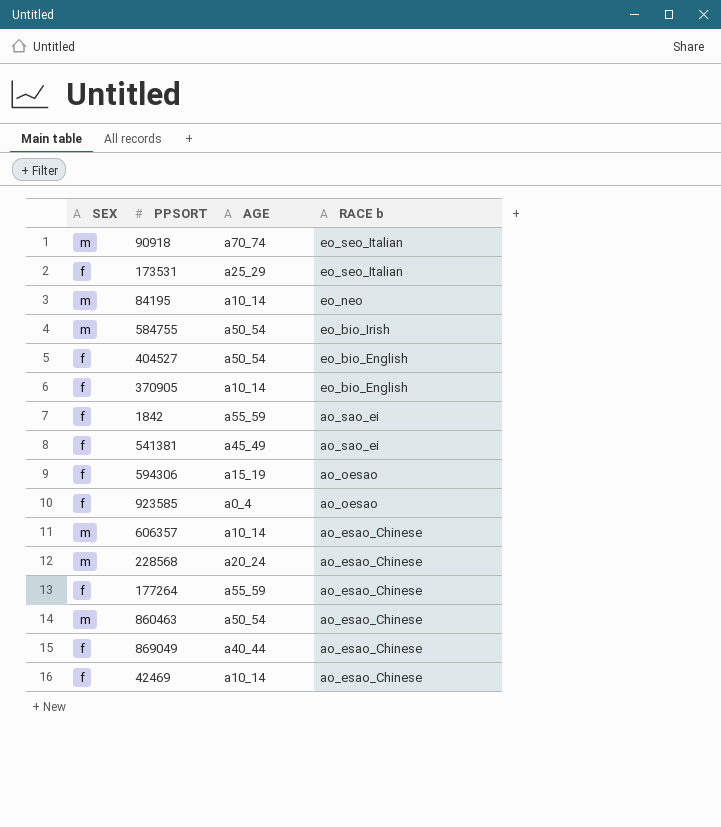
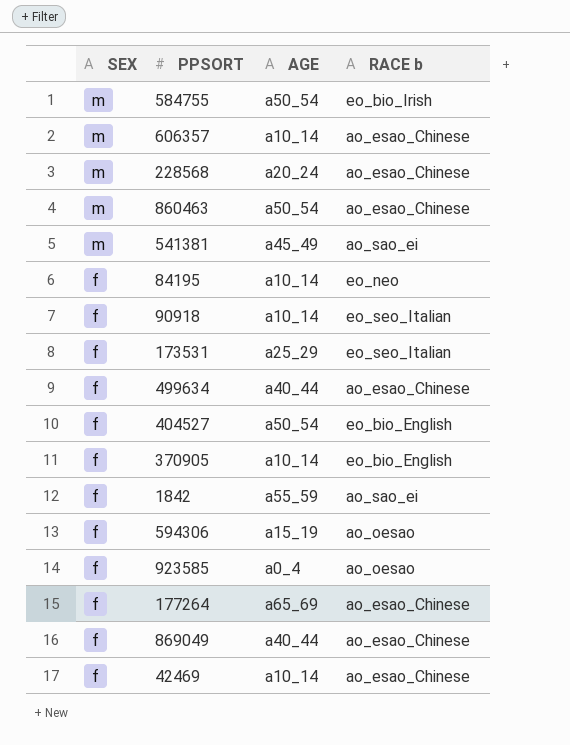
row order: RACE b descending -> SEX descending
541381 | SEX: f -> m
84195 | SEX: m -> f
90918 | SEX: m -> f
90918 | AGE: a70_74 -> a10_14
row 499634: none -> f | a40_44 | ao_esao_Chinese
177264 | AGE: a55_59 -> a65_69

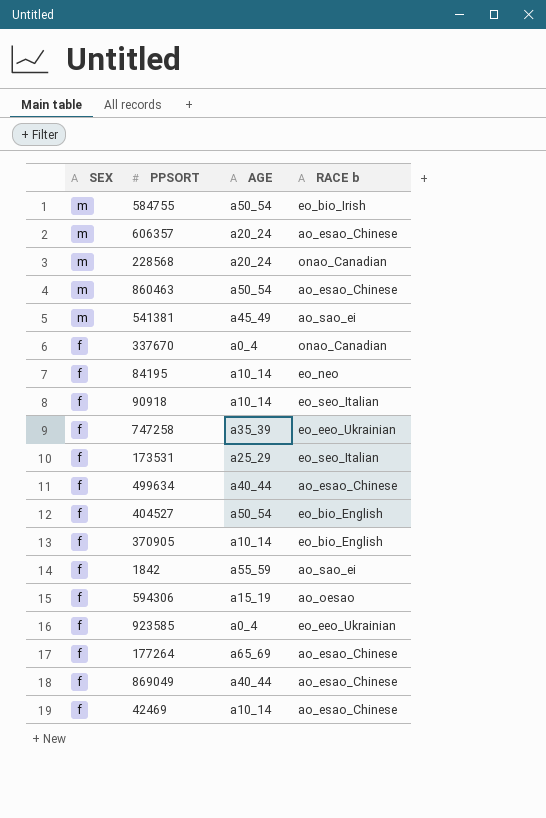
606357 | AGE: a10_14 -> a20_24
228568 | RACE b: ao_esao_Chinese -> onao_Canadian
row 337670: none -> f | a0_4 | onao_Canadian
row 747258: none -> f | a35_39 | eo_eeo_Ukrainian
923585 | RACE b: ao_oesao -> eo_eeo_Ukrainian

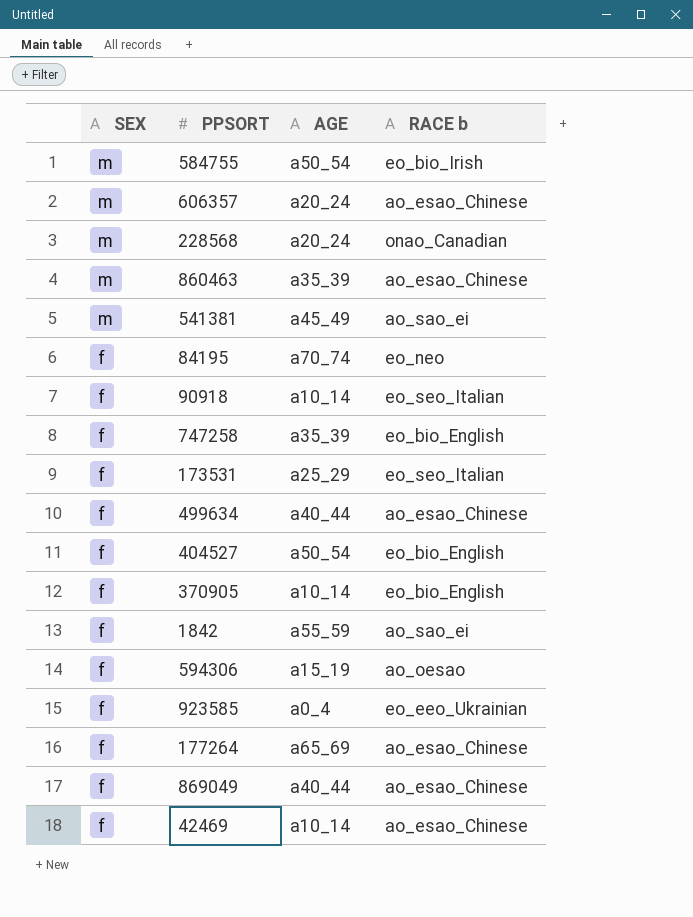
row 337670: f | a0_4 | onao_Canadian -> none
860463 | AGE: a50_54 -> a35_39
84195 | AGE: a10_14 -> a70_74
747258 | RACE b: eo_eeo_Ukrainian -> eo_bio_English

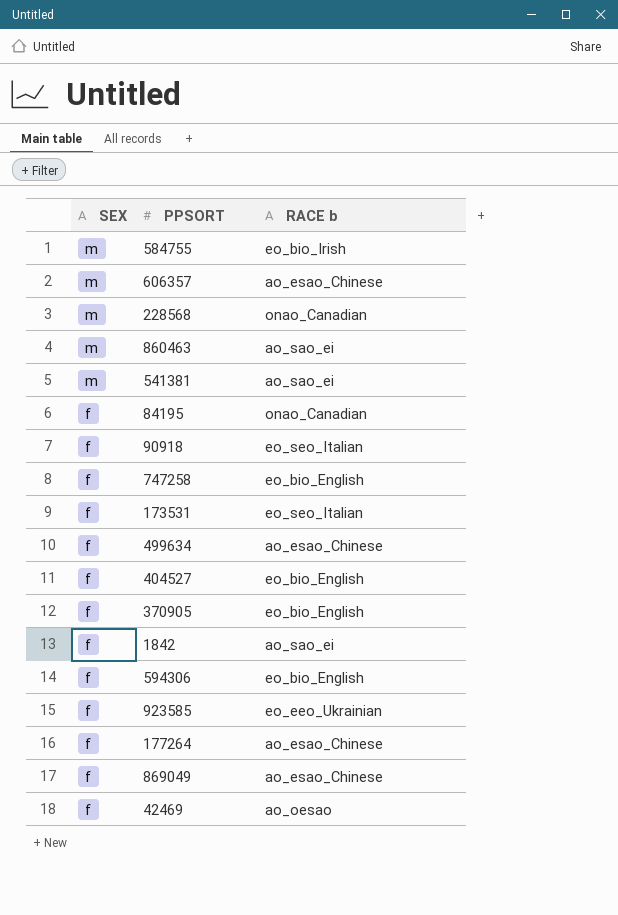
column AGE | position: 3 -> none
860463 | RACE b: ao_esao_Chinese -> ao_sao_ei
84195 | RACE b: eo_neo -> onao_Canadian
594306 | RACE b: ao_oesao -> eo_bio_English
42469 | RACE b: ao_esao_Chinese -> ao_oesao

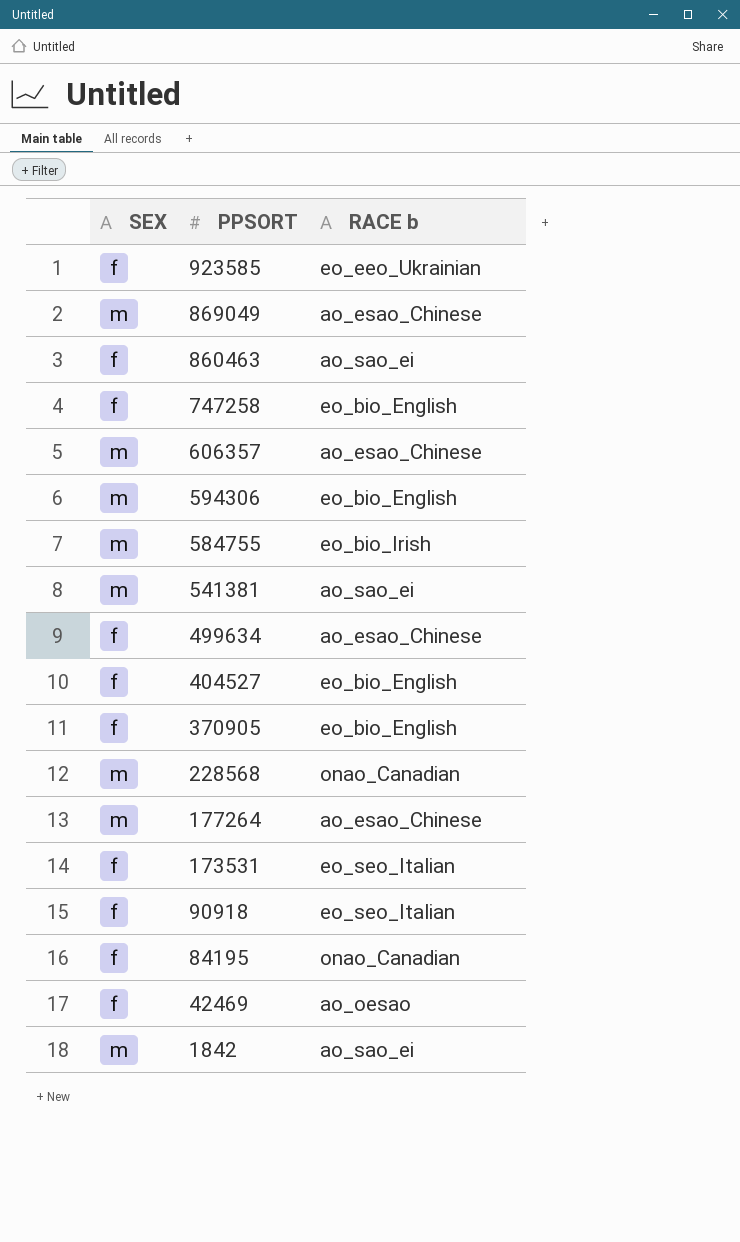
row order: SEX descending -> PPSORT descending
869049 | SEX: f -> m
860463 | SEX: m -> f
594306 | SEX: f -> m
177264 | SEX: f -> m
1842 | SEX: f -> m

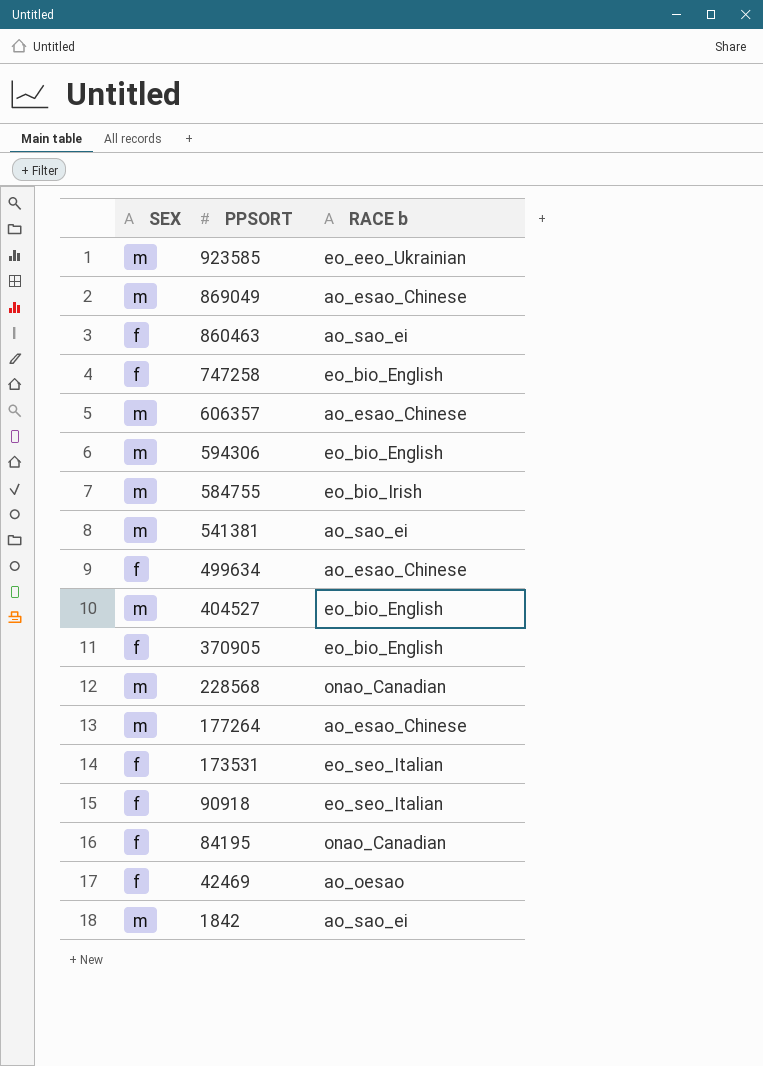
923585 | SEX: f -> m
404527 | SEX: f -> m

